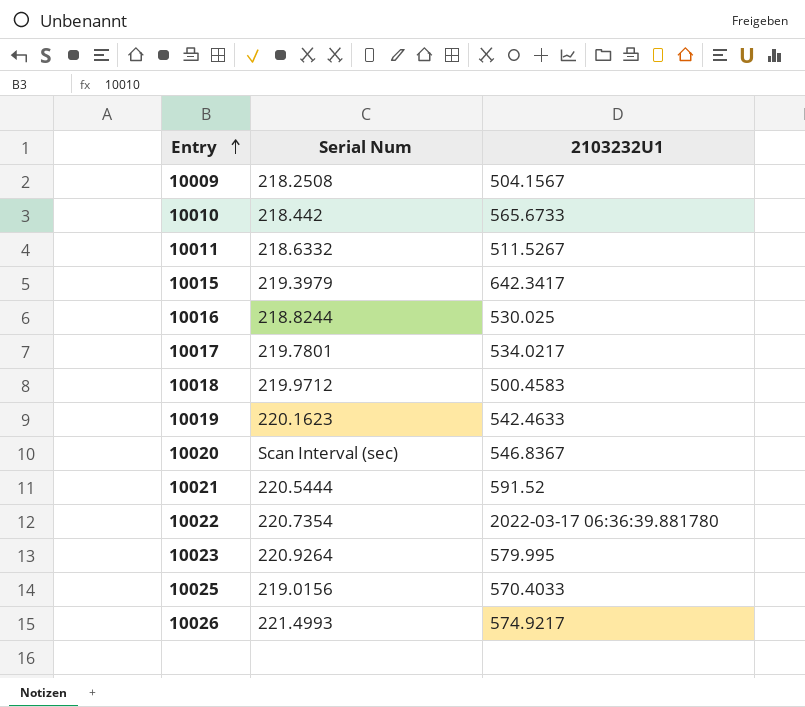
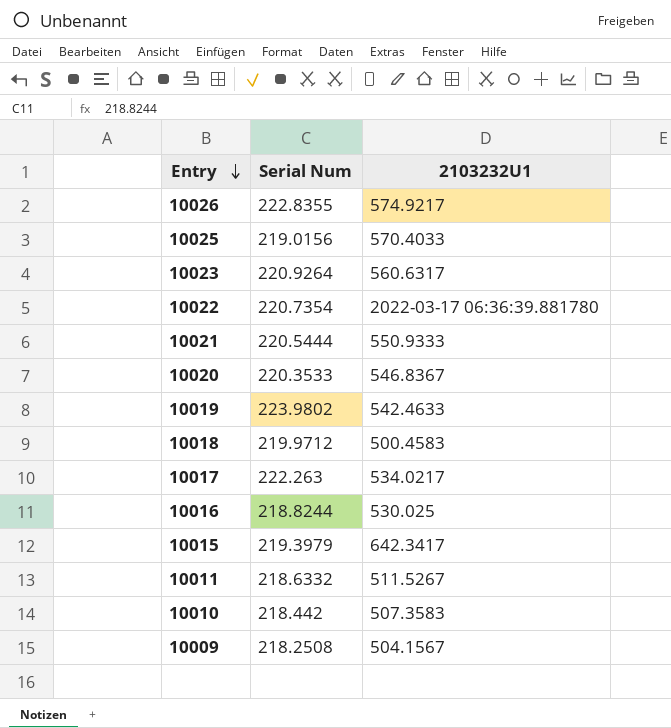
row order: Entry ascending -> Entry descending
10026 | Serial Num: 221.4993 -> 222.8355
10023 | 2103232U1: 579.995 -> 560.6317
10021 | 2103232U1: 591.52 -> 550.9333
10020 | Serial Num: Scan Interval (sec) -> 220.3533
10019 | Serial Num: 220.1623 -> 223.9802
10017 | Serial Num: 219.7801 -> 222.263
10010 | 2103232U1: 565.6733 -> 507.3583

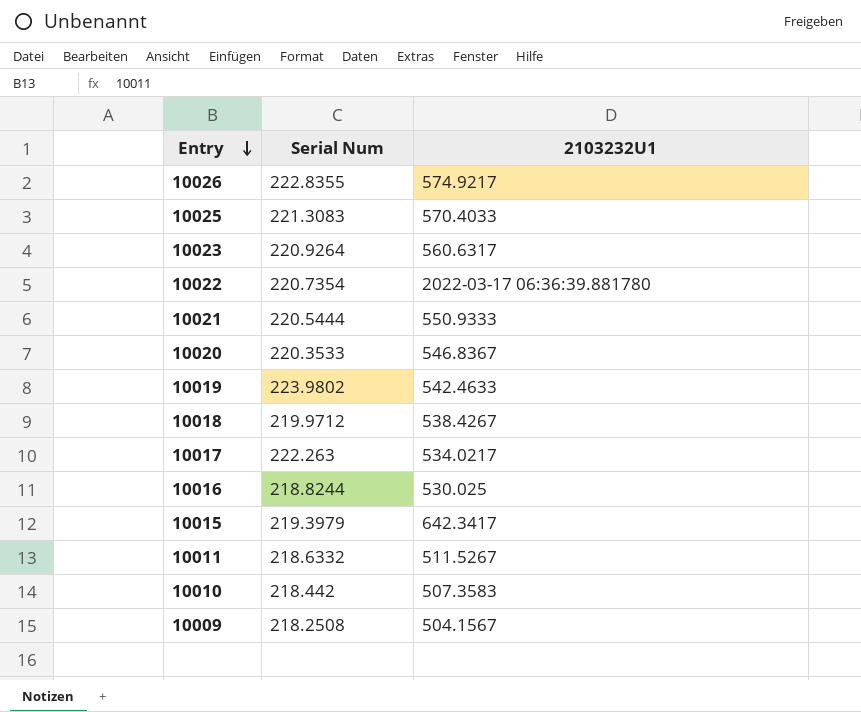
10025 | Serial Num: 219.0156 -> 221.3083
10018 | 2103232U1: 500.4583 -> 538.4267

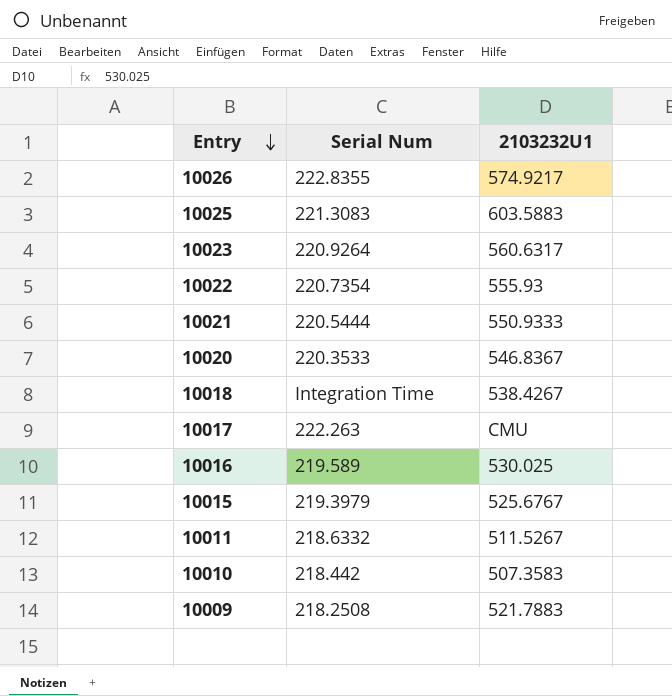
row 10019: 223.9802 | 542.4633 -> none
10025 | 2103232U1: 570.4033 -> 603.5883
10022 | 2103232U1: 2022-03-17 06:36:39.881780 -> 555.93
10018 | Serial Num: 219.9712 -> Integration Time
10017 | 2103232U1: 534.0217 -> CMU
10016 | Serial Num: 218.8244 -> 219.589
10015 | 2103232U1: 642.3417 -> 525.6767
10009 | 2103232U1: 504.1567 -> 521.7883

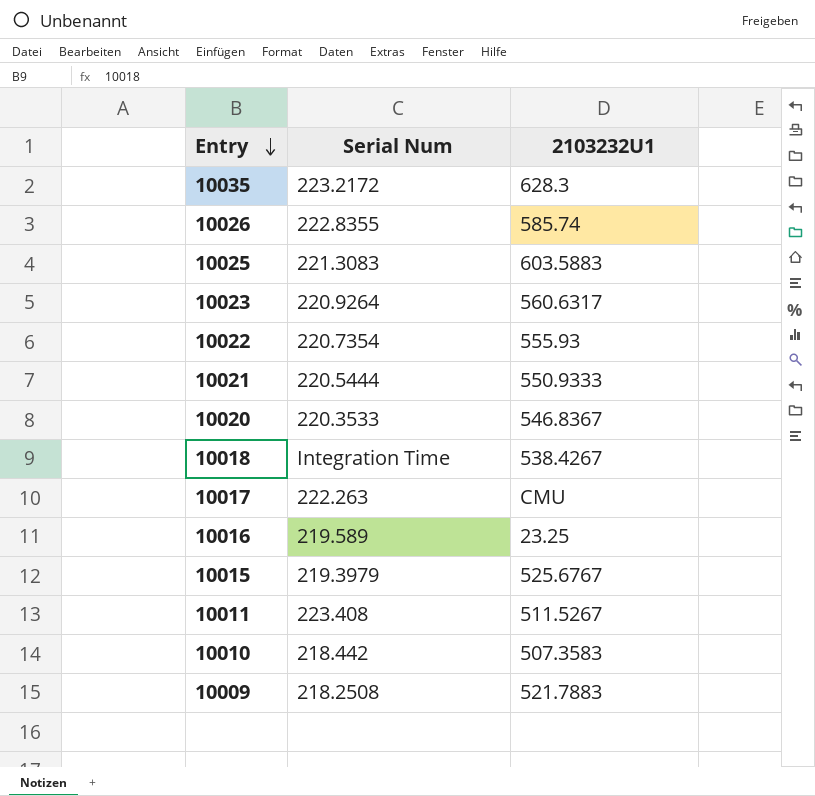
row 10035: none -> 223.2172 | 628.3
10026 | 2103232U1: 574.9217 -> 585.74
10016 | 2103232U1: 530.025 -> 23.25
10011 | Serial Num: 218.6332 -> 223.408

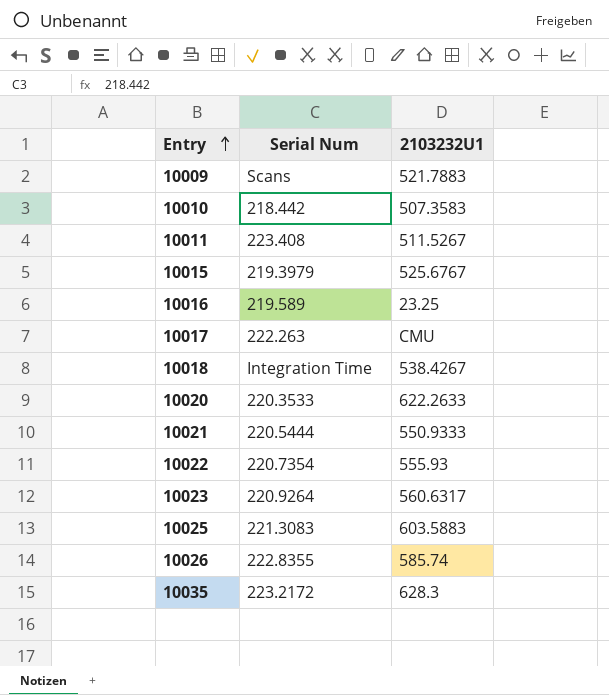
row order: Entry descending -> Entry ascending
10009 | Serial Num: 218.2508 -> Scans
10020 | 2103232U1: 546.8367 -> 622.2633

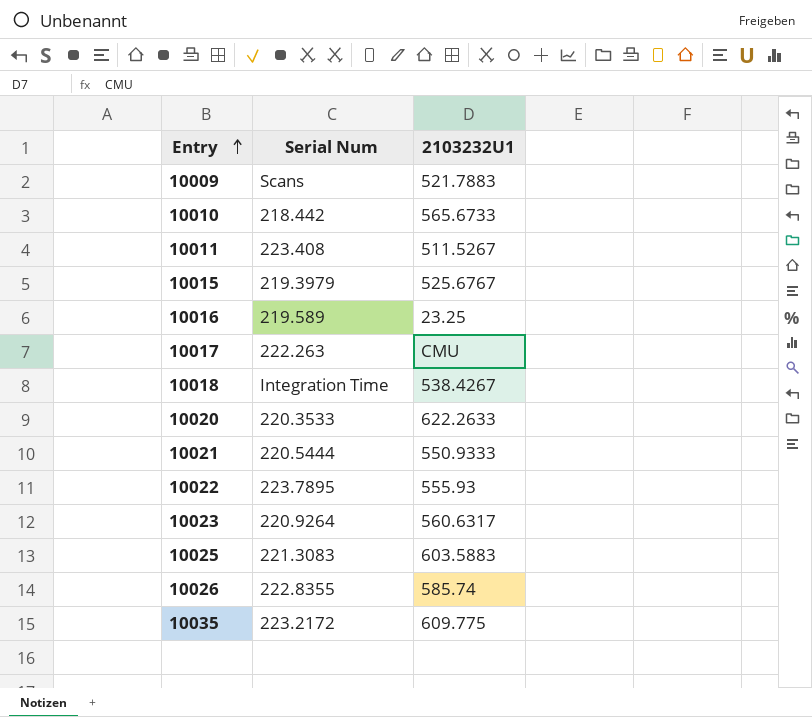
10010 | 2103232U1: 507.3583 -> 565.6733
10022 | Serial Num: 220.7354 -> 223.7895
10035 | 2103232U1: 628.3 -> 609.775

